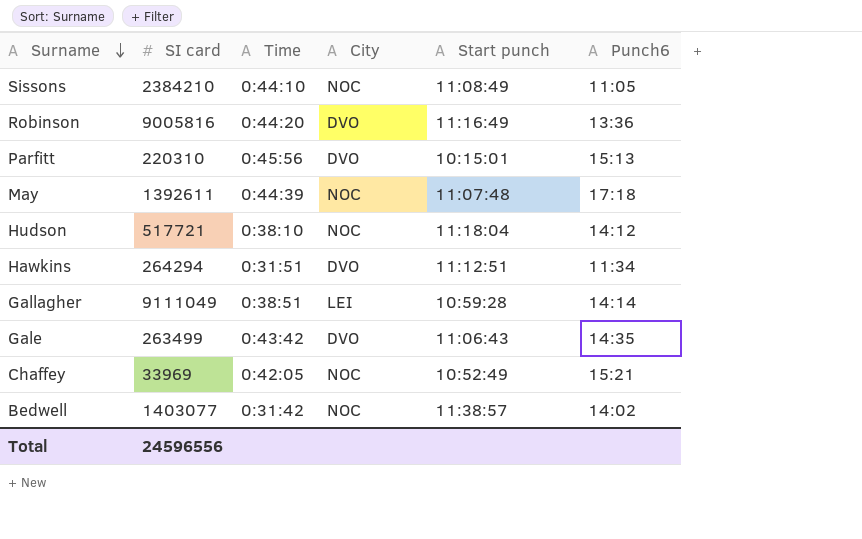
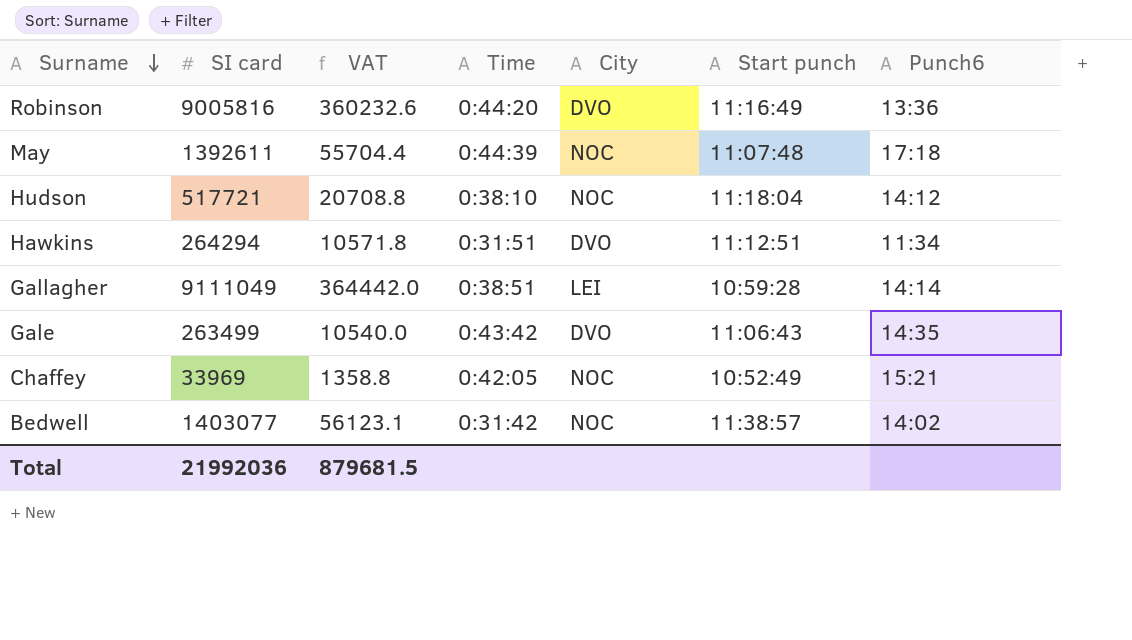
column VAT | formula: none -> [SI card] * 0.04
row Sissons: 2384210 | 0:44:10 | NOC | 11:08:49 | 11:05 -> none
row Parfitt: 220310 | 0:45:56 | DVO | 10:15:01 | 15:13 -> none
Total | SI card: 24596556 -> 21992036

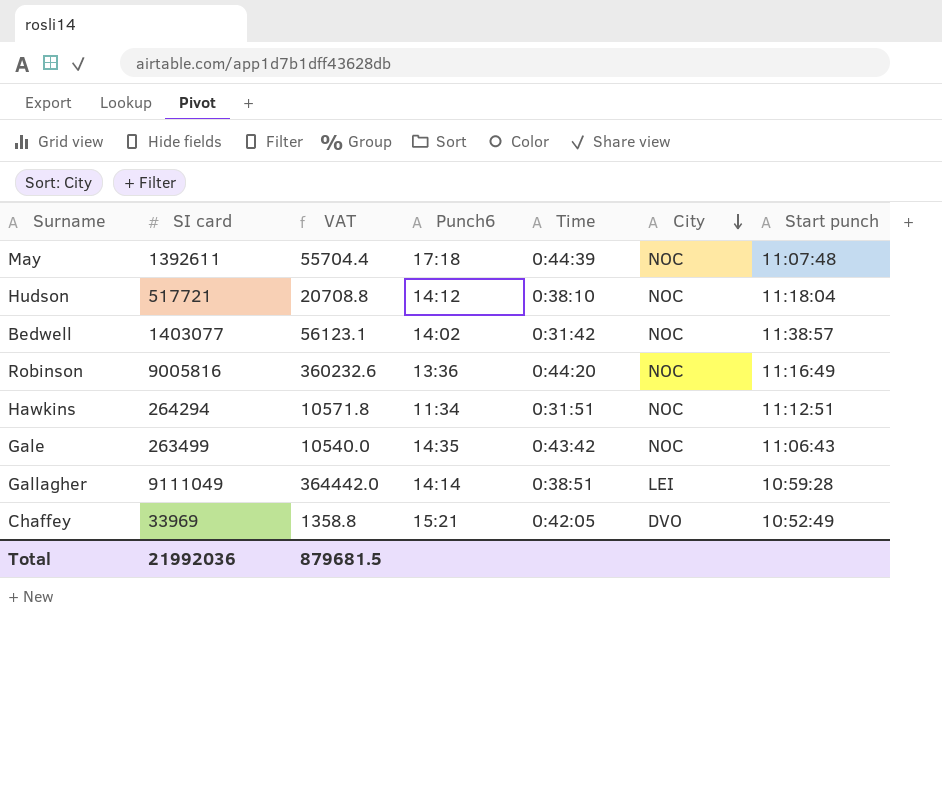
row order: Surname descending -> City descending
column Punch6 | position: 7 -> 4
Robinson | City: DVO -> NOC
Hawkins | City: DVO -> NOC
Gale | City: DVO -> NOC
Chaffey | City: NOC -> DVO

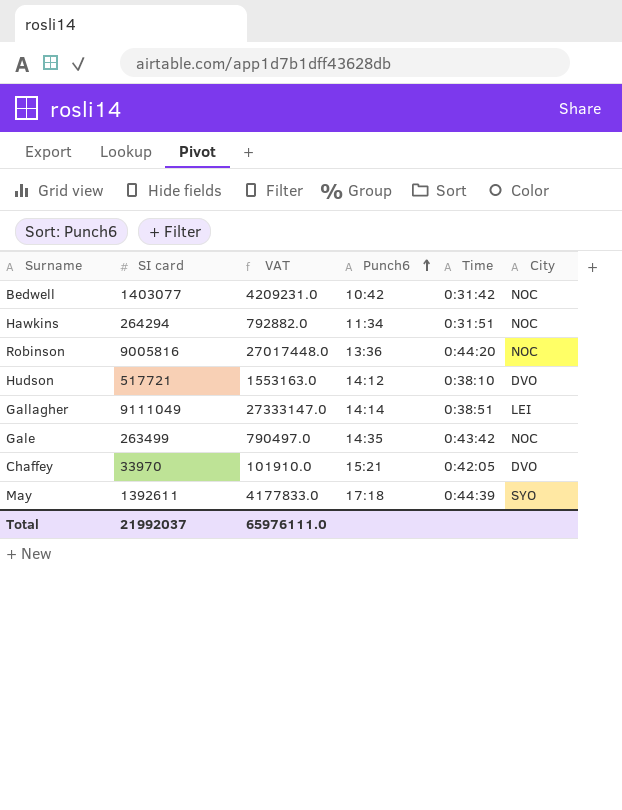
row order: City descending -> Punch6 ascending
column Start punch | position: 7 -> none
column VAT | formula: [SI card] * 0.04 -> [SI card] * 3
Bedwell | Punch6: 14:02 -> 10:42
Hudson | City: NOC -> DVO
Chaffey | SI card: 33969 -> 33970
May | City: NOC -> SYO
Total | SI card: 21992036 -> 21992037
Total | VAT: 879681.5 -> 65976111.0

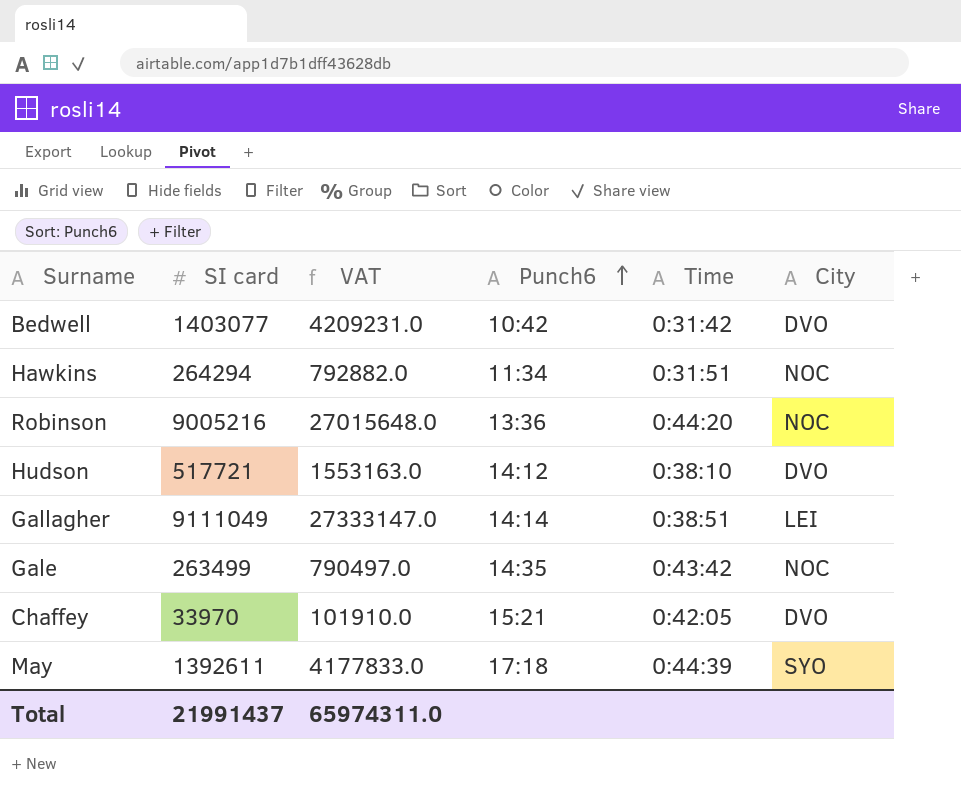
Bedwell | City: NOC -> DVO
Robinson | SI card: 9005816 -> 9005216
Robinson | VAT: 27017448.0 -> 27015648.0
Total | SI card: 21992037 -> 21991437
Total | VAT: 65976111.0 -> 65974311.0

